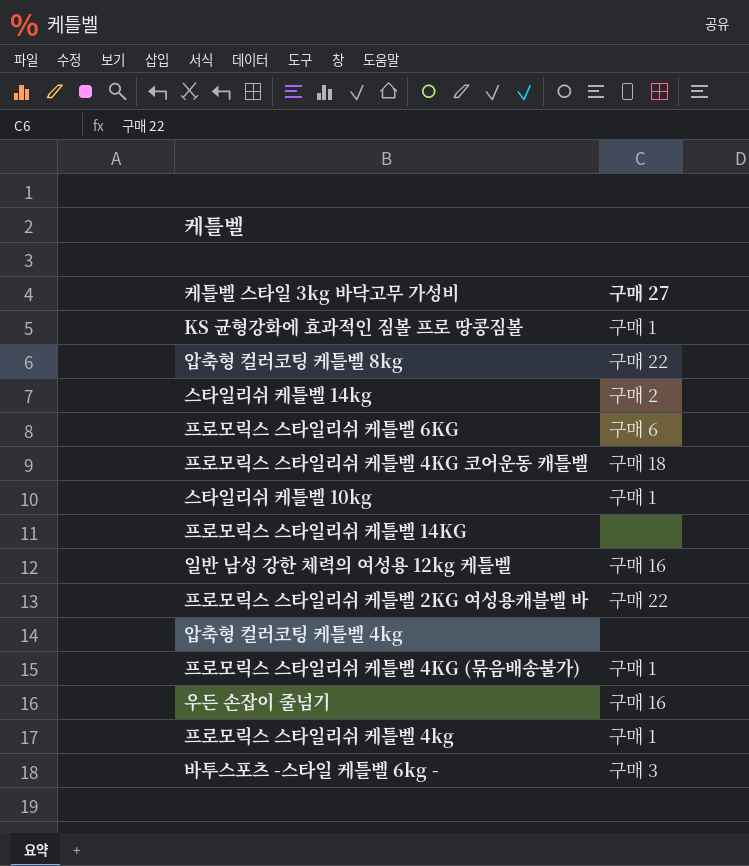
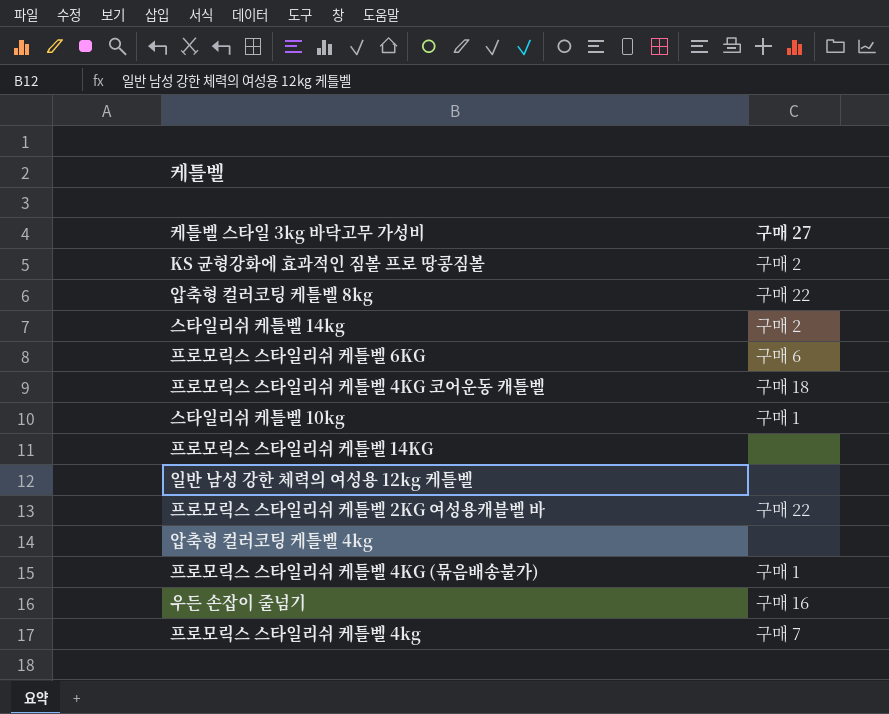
row 바투스포츠 -스타일 케틀벨 6kg -: 구매 3 -> none
KS 균형강화에 효과적인 짐볼 프로 땅콩짐볼 | 구매 27: 구매 1 -> 구매 2
일반 남성 강한 체력의 여성용 12kg 케틀벨 | 구매 27: 구매 16 -> none
프로모릭스 스타일리쉬 케틀벨 4kg | 구매 27: 구매 1 -> 구매 7

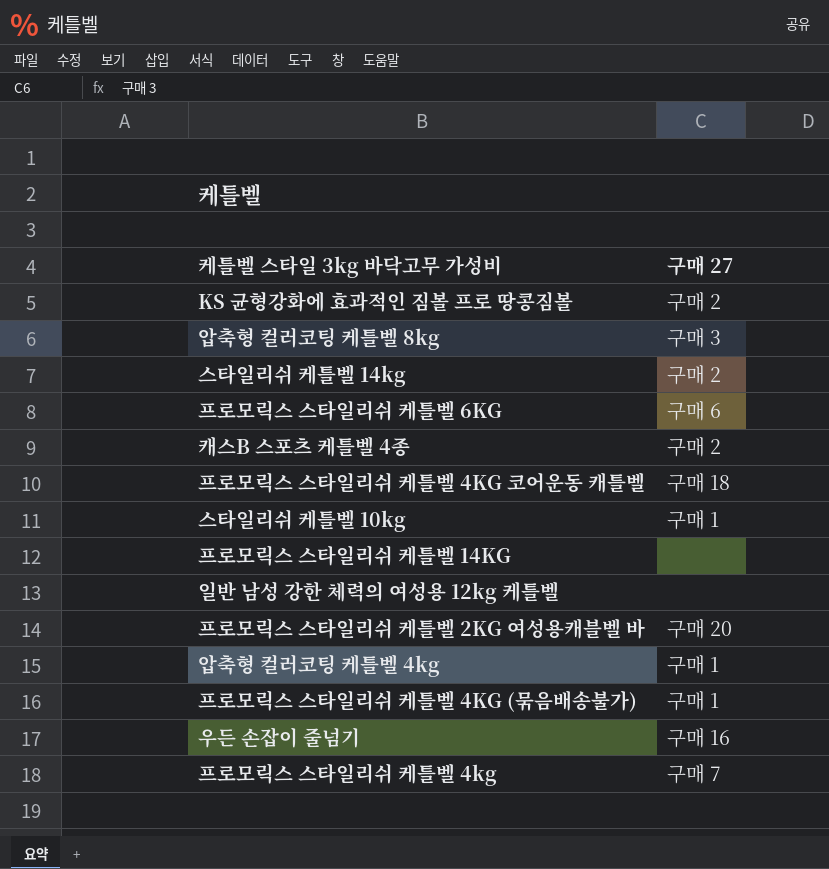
압축형 컬러코팅 케틀벨 8kg | 구매 27: 구매 22 -> 구매 3
row 캐스B 스포츠 케틀벨 4종: none -> 구매 2
프로모릭스 스타일리쉬 케틀벨 2KG 여성용캐블벨 바 | 구매 27: 구매 22 -> 구매 20
압축형 컬러코팅 케틀벨 4kg | 구매 27: none -> 구매 1

